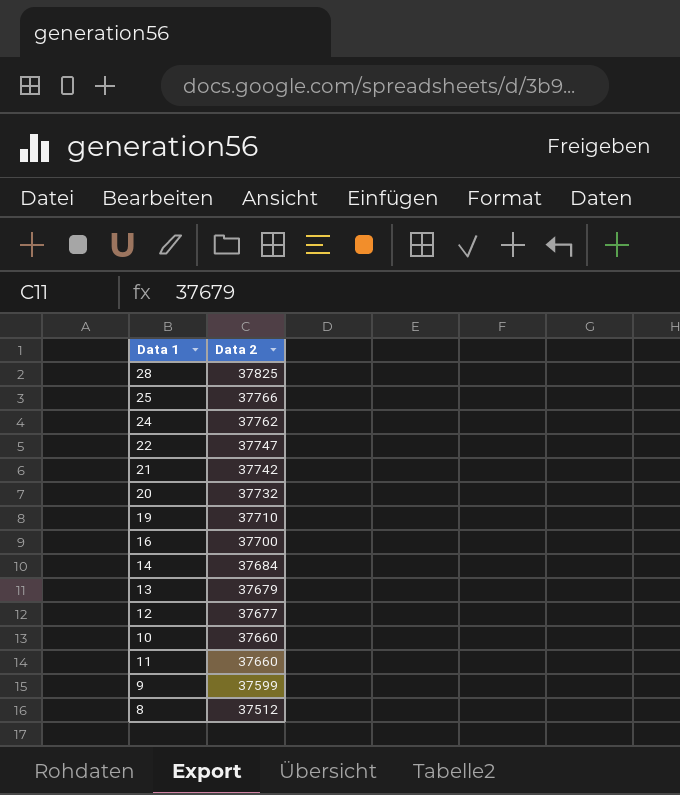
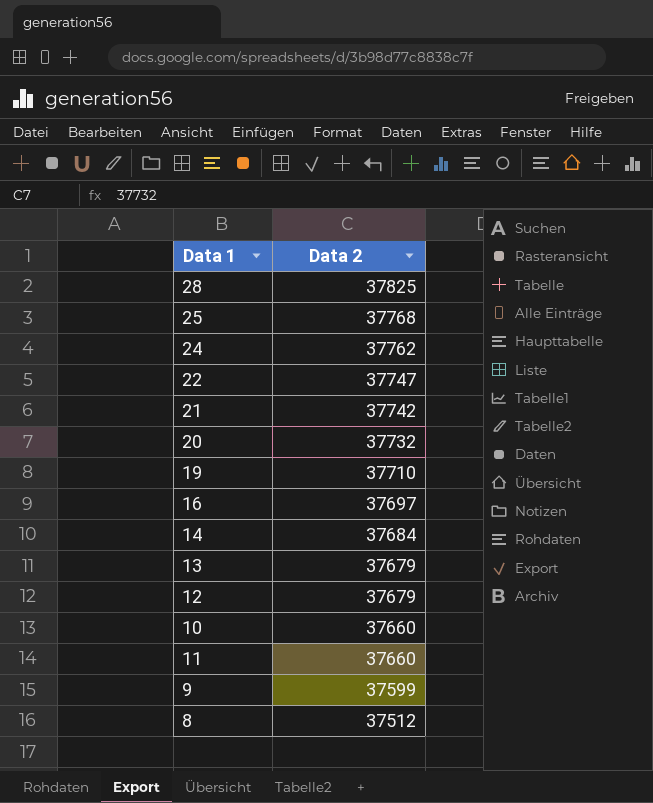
25 | Data 2: 37766 -> 37768
16 | Data 2: 37700 -> 37697
12 | Data 2: 37677 -> 37679

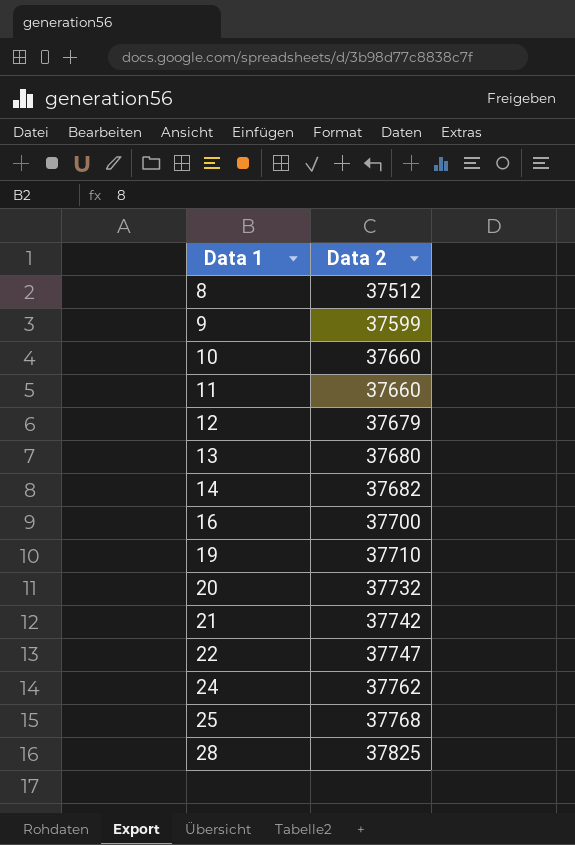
row order: Data 2 descending -> Data 1 ascending
13 | Data 2: 37679 -> 37680
14 | Data 2: 37684 -> 37682
16 | Data 2: 37697 -> 37700

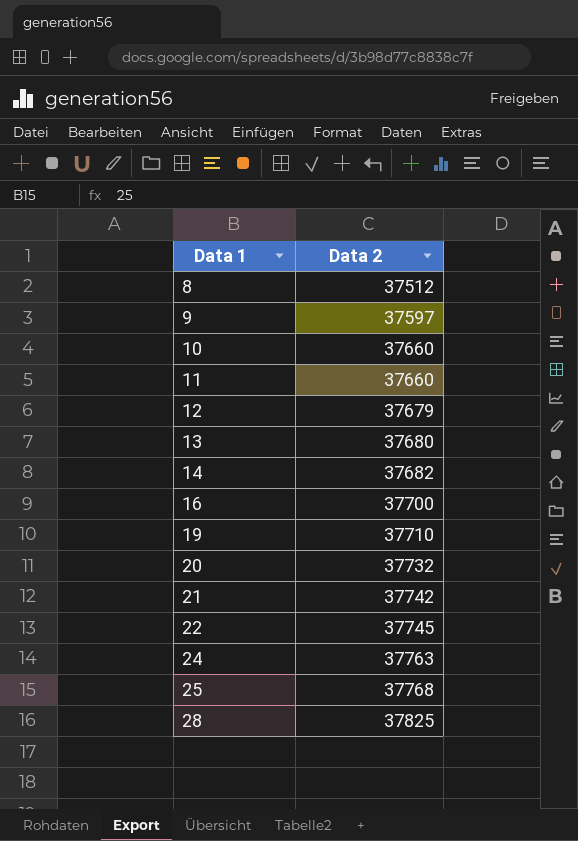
9 | Data 2: 37599 -> 37597
22 | Data 2: 37747 -> 37745
24 | Data 2: 37762 -> 37763

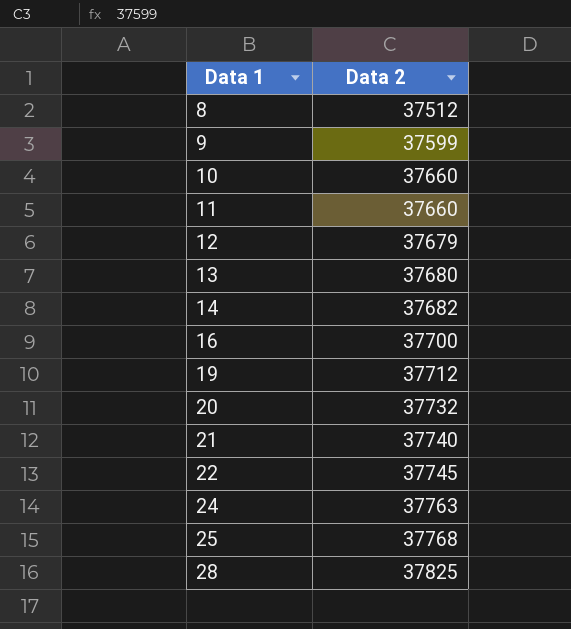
9 | Data 2: 37597 -> 37599
19 | Data 2: 37710 -> 37712
21 | Data 2: 37742 -> 37740

